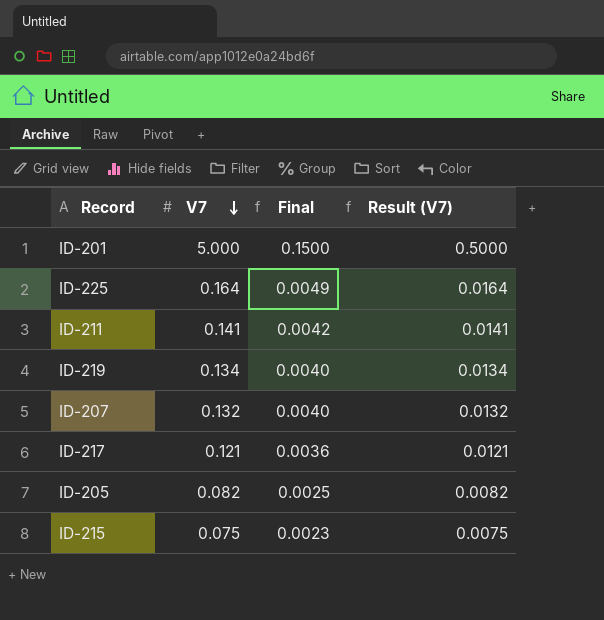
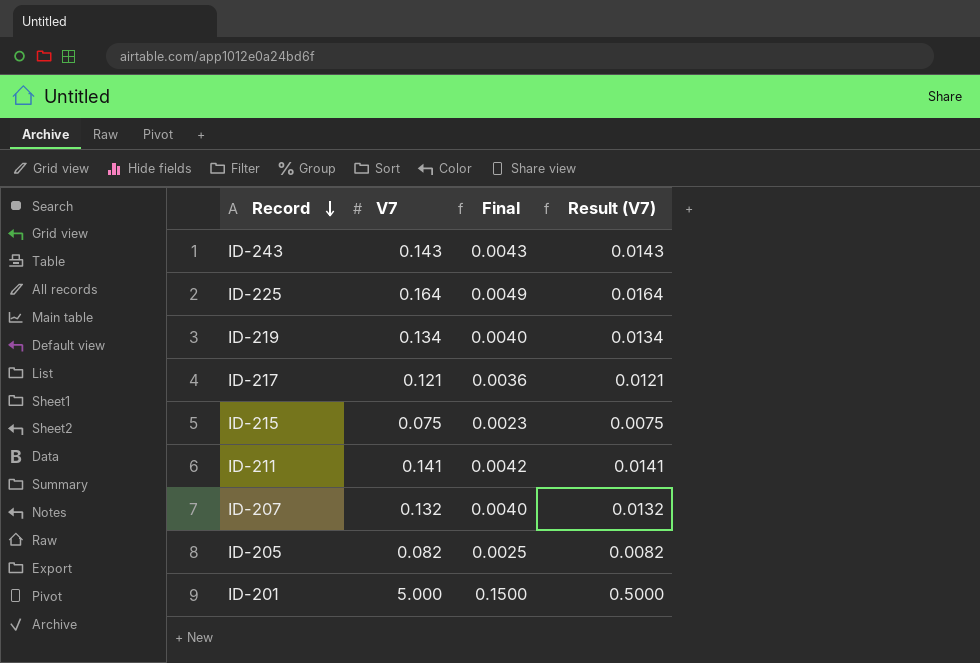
row order: V7 descending -> Record descending
row ID-243: none -> 0.143 | 0.0043 | 0.0143

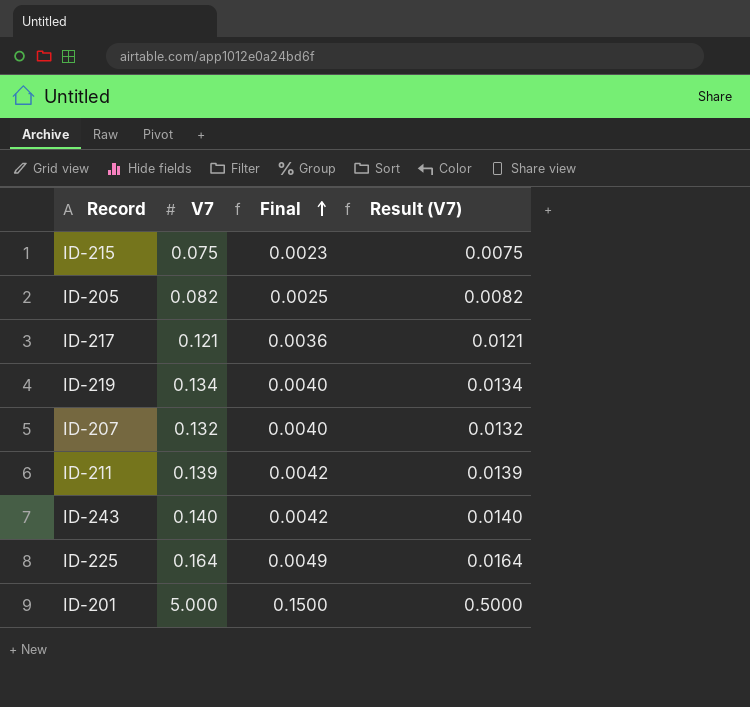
row order: Record descending -> Final ascending
ID-211 | V7: 0.141 -> 0.139
ID-211 | Result (V7): 0.0141 -> 0.0139
ID-243 | V7: 0.143 -> 0.140
ID-243 | Final: 0.0043 -> 0.0042
ID-243 | Result (V7): 0.0143 -> 0.0140

